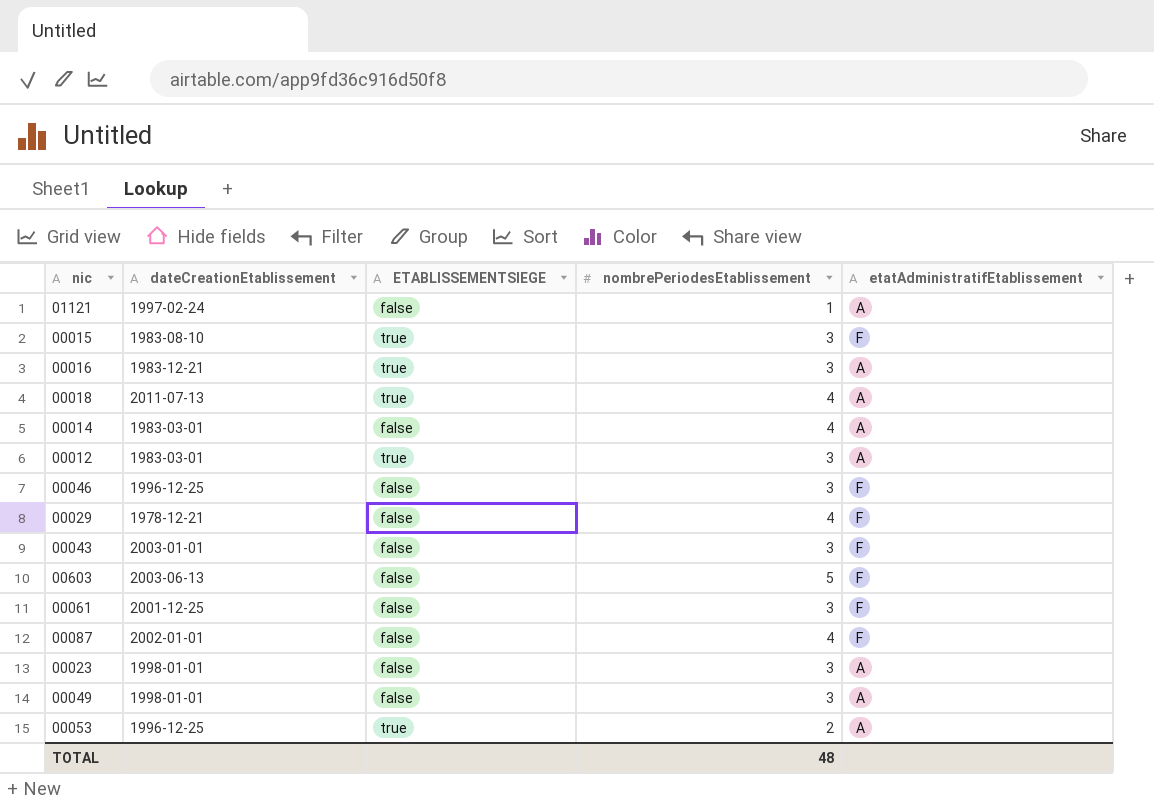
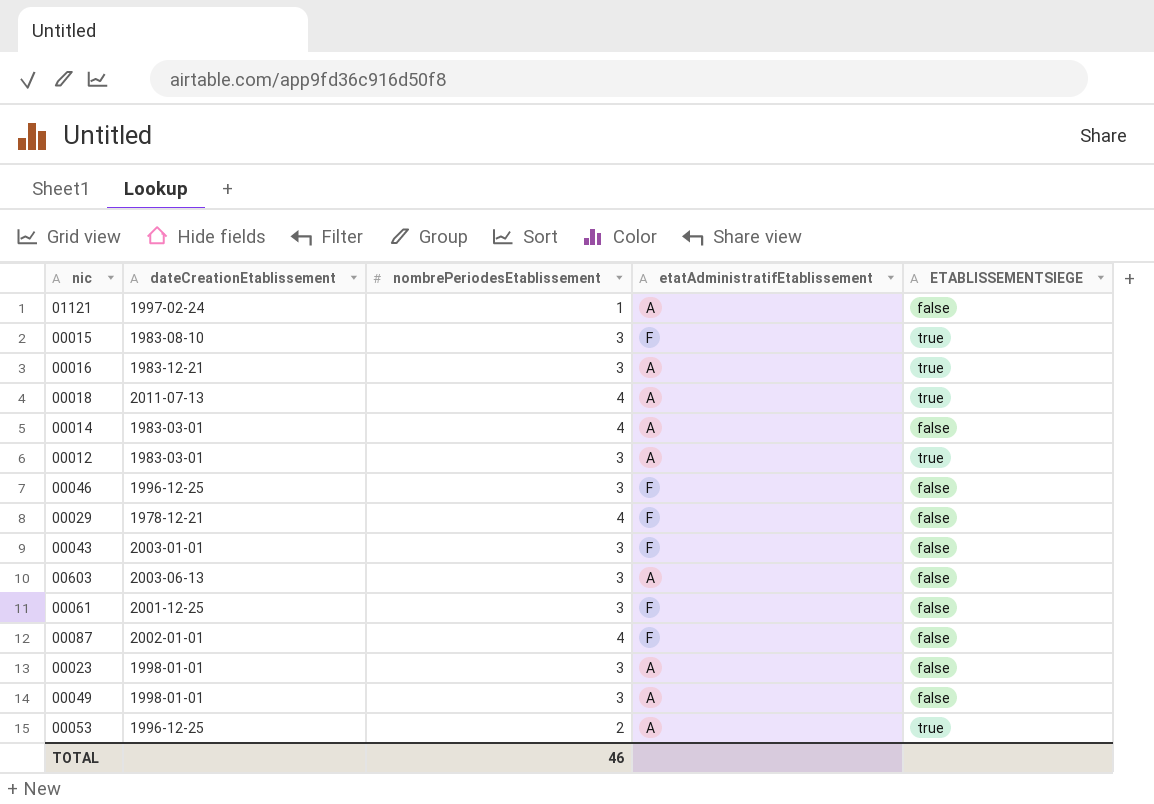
column ETABLISSEMENTSIEGE | position: 3 -> 5
00603 | nombrePeriodesEtablissement: 5 -> 3
00603 | etatAdministratifEtablissement: F -> A
TOTAL | nombrePeriodesEtablissement: 48 -> 46

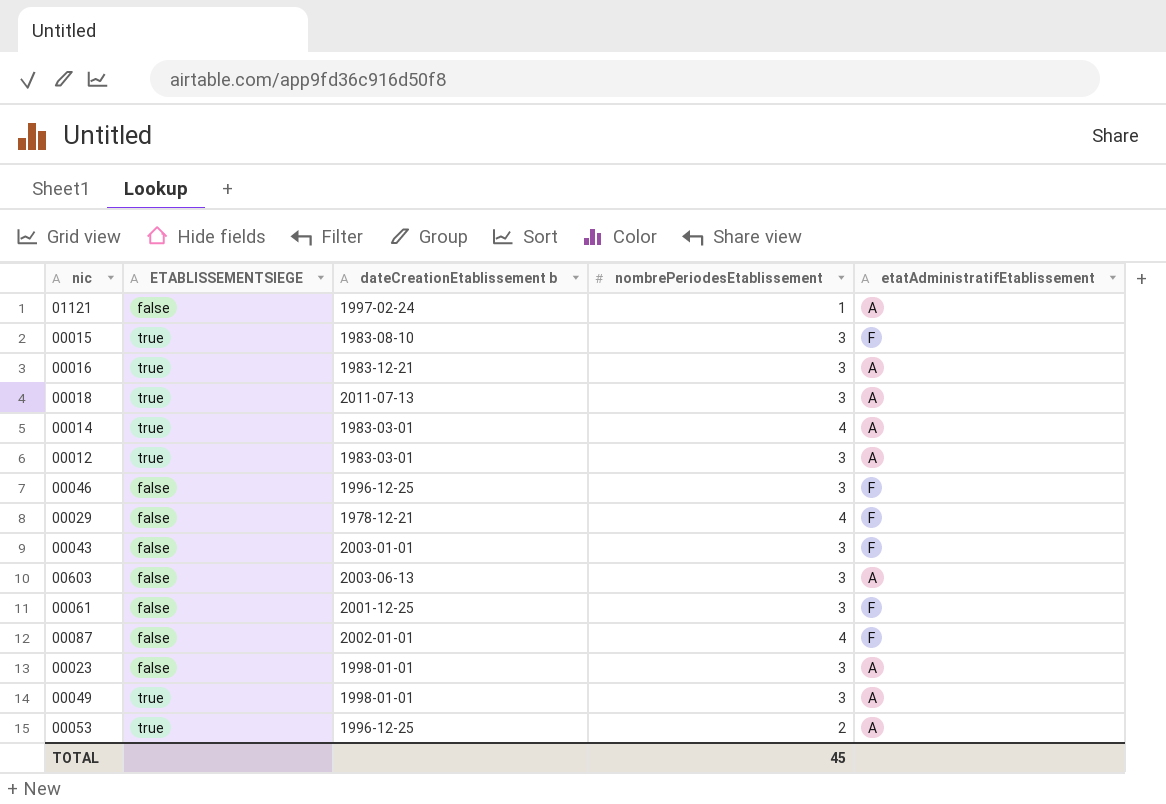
column ETABLISSEMENTSIEGE | position: 5 -> 2
column name: dateCreationEtablissement -> dateCreationEtablissement b
00018 | nombrePeriodesEtablissement: 4 -> 3
00014 | ETABLISSEMENTSIEGE: false -> true
00049 | ETABLISSEMENTSIEGE: false -> true
TOTAL | nombrePeriodesEtablissement: 46 -> 45

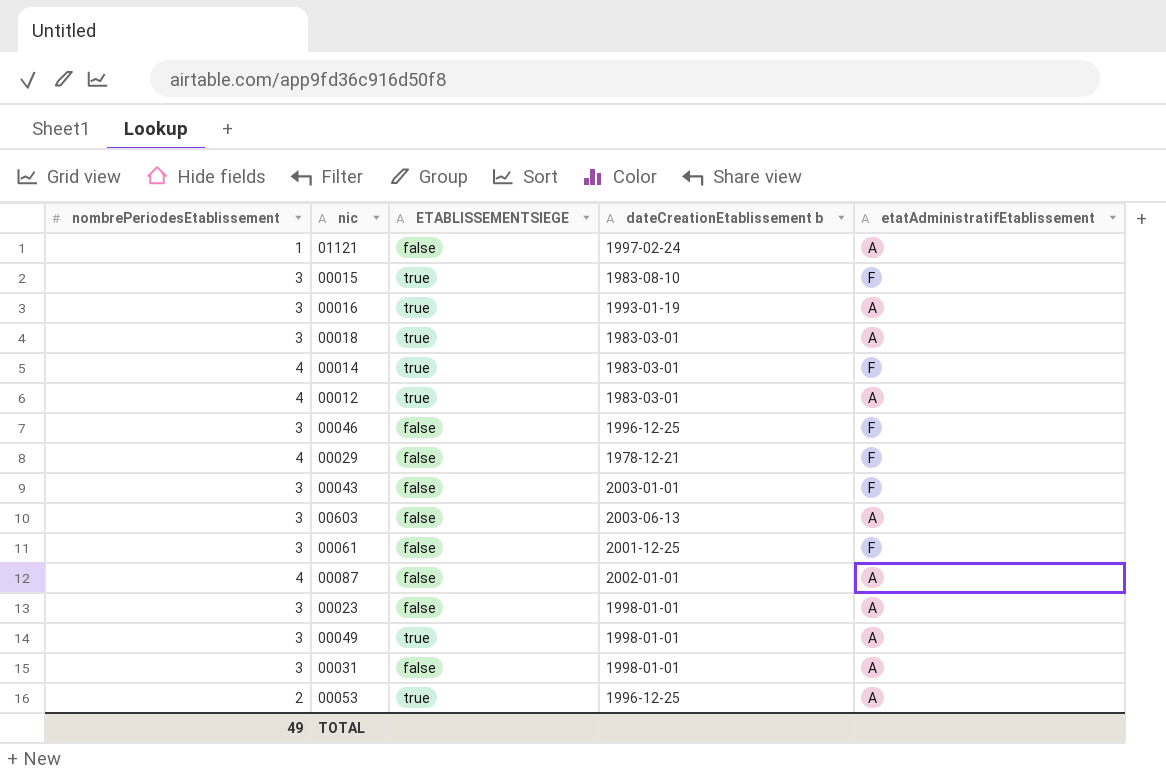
column nombrePeriodesEtablissement | position: 4 -> 1
00016 | dateCreationEtablissement b: 1983-12-21 -> 1993-01-19
00018 | dateCreationEtablissement b: 2011-07-13 -> 1983-03-01
00014 | etatAdministratifEtablissement: A -> F
00012 | nombrePeriodesEtablissement: 3 -> 4
00087 | etatAdministratifEtablissement: F -> A
row 00031: none -> 3 | false | 1998-01-01 | A
TOTAL | nombrePeriodesEtablissement: 45 -> 49

